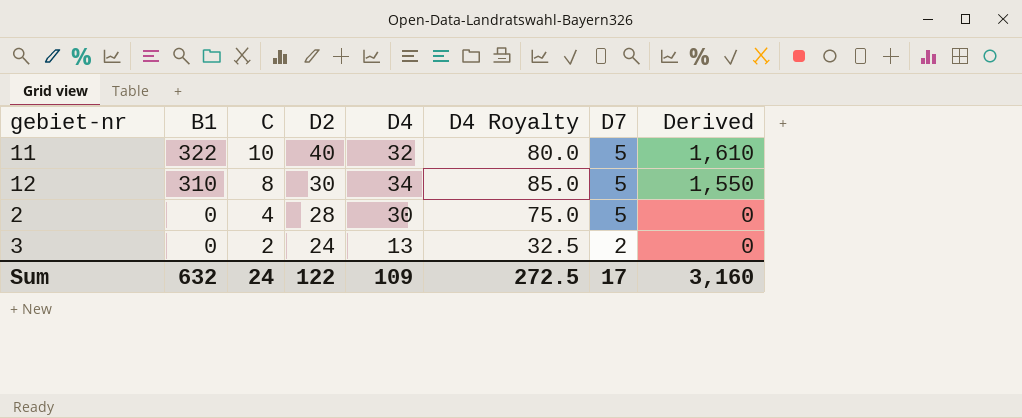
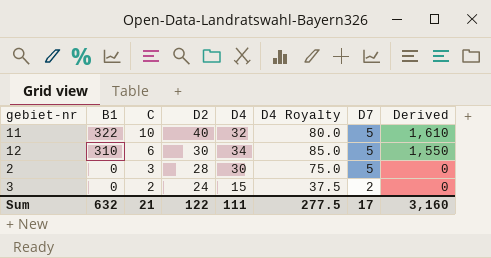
12 | C: 8 -> 6
2 | C: 4 -> 3
3 | D4: 13 -> 15
3 | D4 Royalty: 32.5 -> 37.5
Sum | C: 24 -> 21
Sum | D4: 109 -> 111
Sum | D4 Royalty: 272.5 -> 277.5

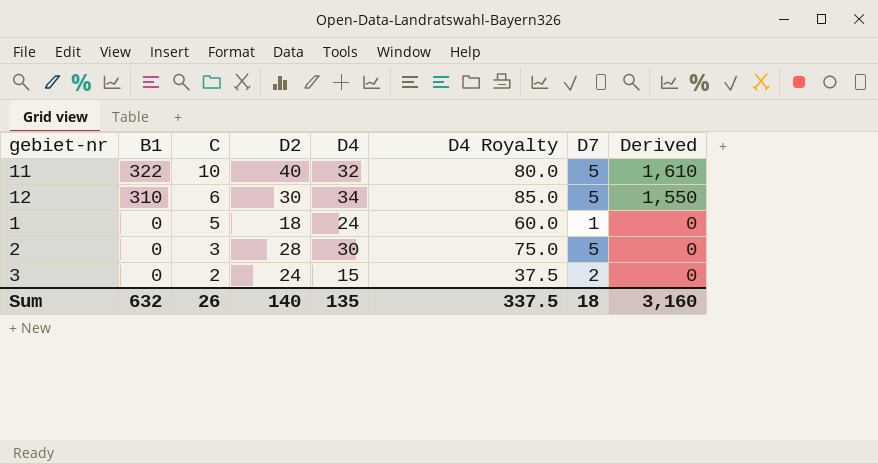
row 1: none -> 0 | 5 | 18 | 24 | 60.0 | 1 | 0
Sum | C: 21 -> 26
Sum | D2: 122 -> 140
Sum | D4: 111 -> 135
Sum | D4 Royalty: 277.5 -> 337.5
Sum | D7: 17 -> 18

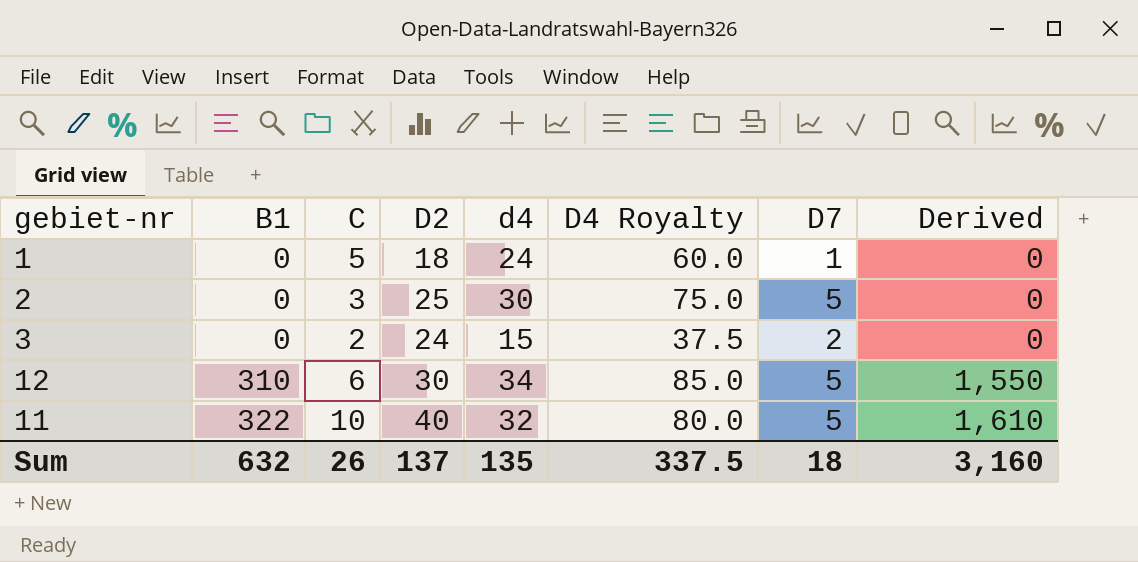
row order: B1 descending -> B1 ascending
column name: D4 -> d4
2 | D2: 28 -> 25
Sum | D2: 140 -> 137

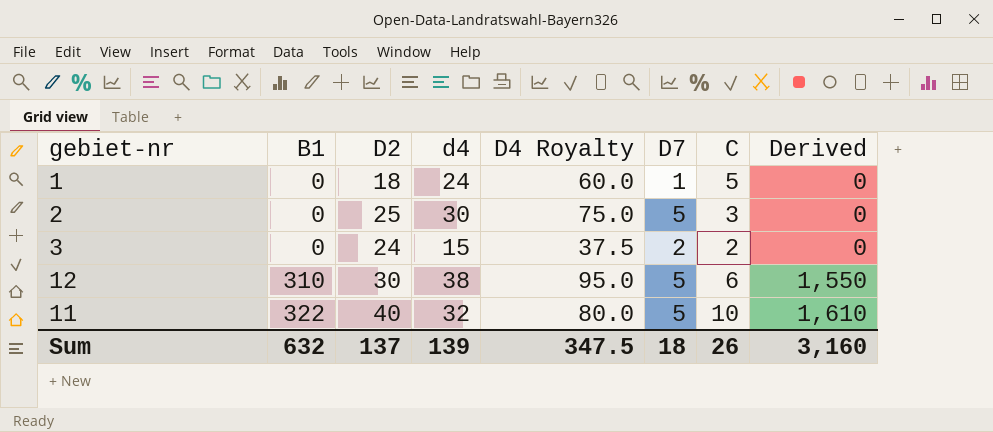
column C | position: 3 -> 7
12 | d4: 34 -> 38
12 | D4 Royalty: 85.0 -> 95.0
Sum | d4: 135 -> 139
Sum | D4 Royalty: 337.5 -> 347.5

